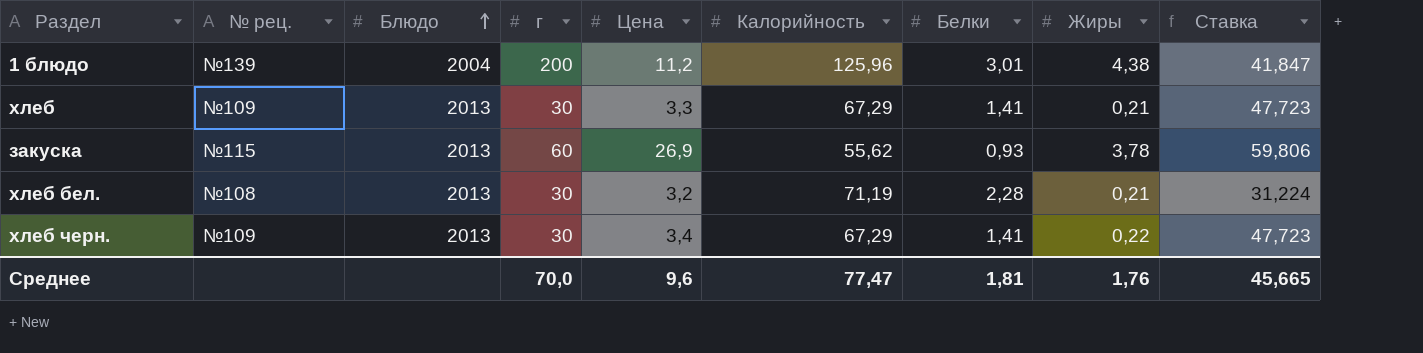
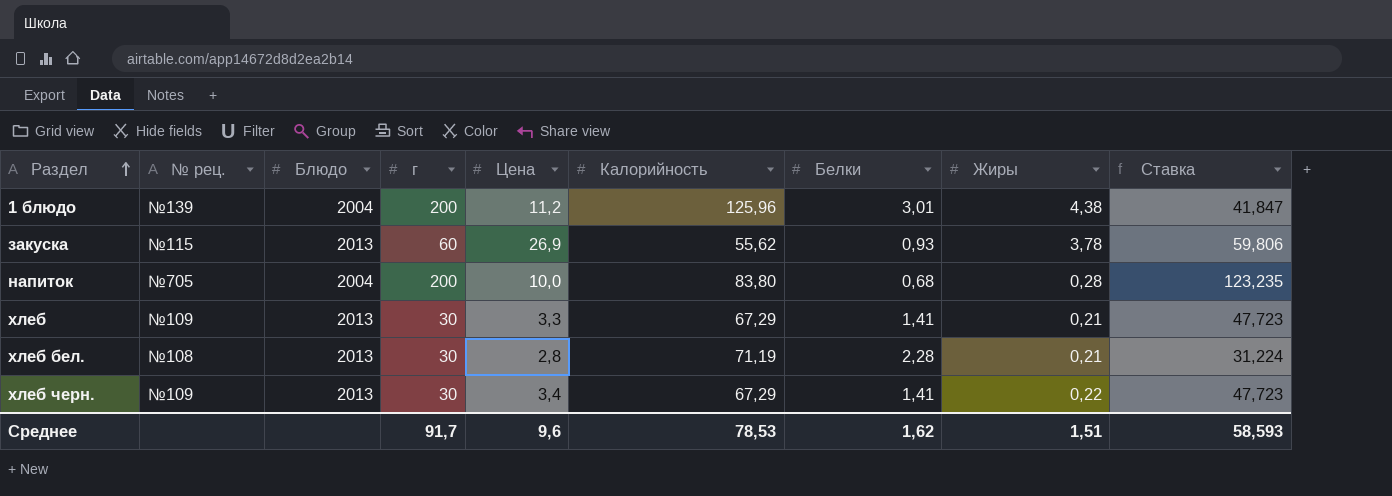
row order: Блюдо ascending -> Раздел ascending
row напиток: none -> №705 | 2004 | 200 | 10,0 | 83,80 | 0,68 | 0,28 | 123,235
хлеб бел. | Цена: 3,2 -> 2,8
Среднее | г: 70,0 -> 91,7
Среднее | Калорийность: 77,47 -> 78,53
Среднее | Белки: 1,81 -> 1,62
Среднее | Жиры: 1,76 -> 1,51
Среднее | Ставка: 45,665 -> 58,593

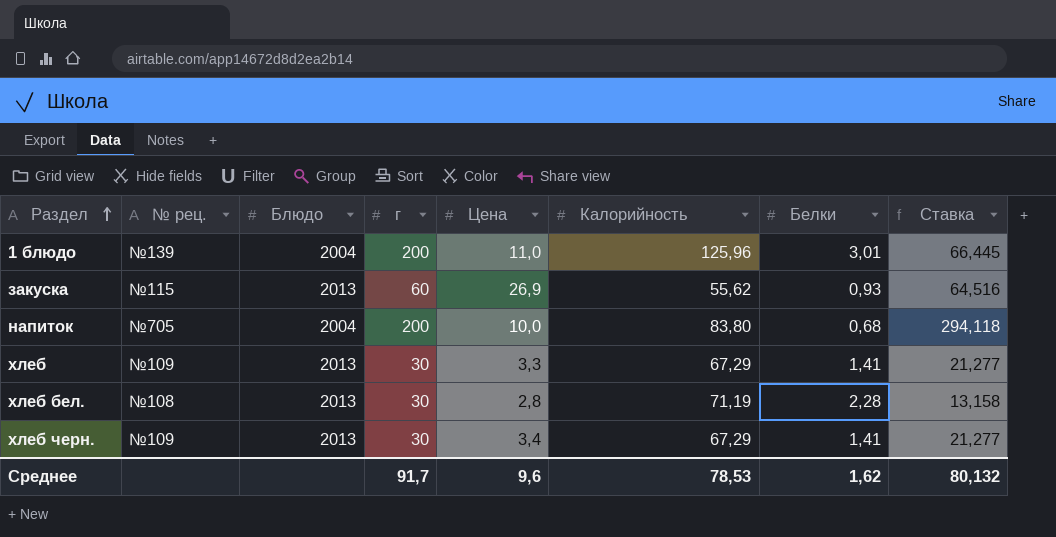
column Жиры | position: 8 -> none
column Ставка | formula: [Калорийность] / [Белки] -> [г] / [Белки]
1 блюдо | Цена: 11,2 -> 11,0
Среднее | Ставка: 58,593 -> 80,132

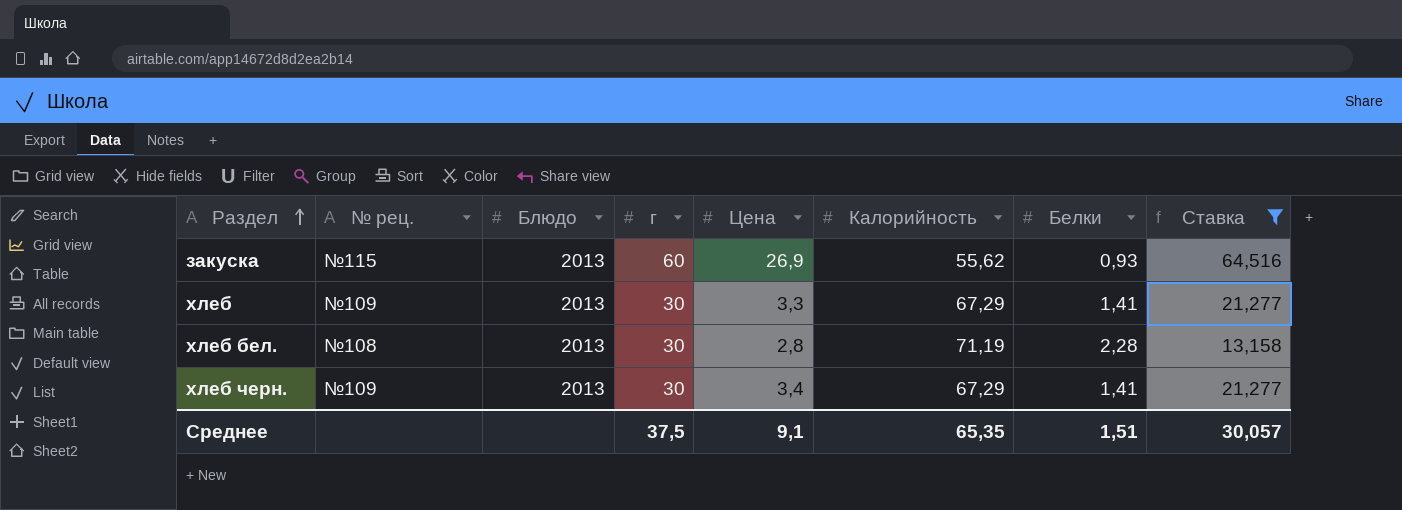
filter: none -> Ставка <= 64,516
Среднее | г: 91,7 -> 37,5
Среднее | Цена: 9,6 -> 9,1
Среднее | Калорийность: 78,53 -> 65,35
Среднее | Белки: 1,62 -> 1,51
Среднее | Ставка: 80,132 -> 30,057

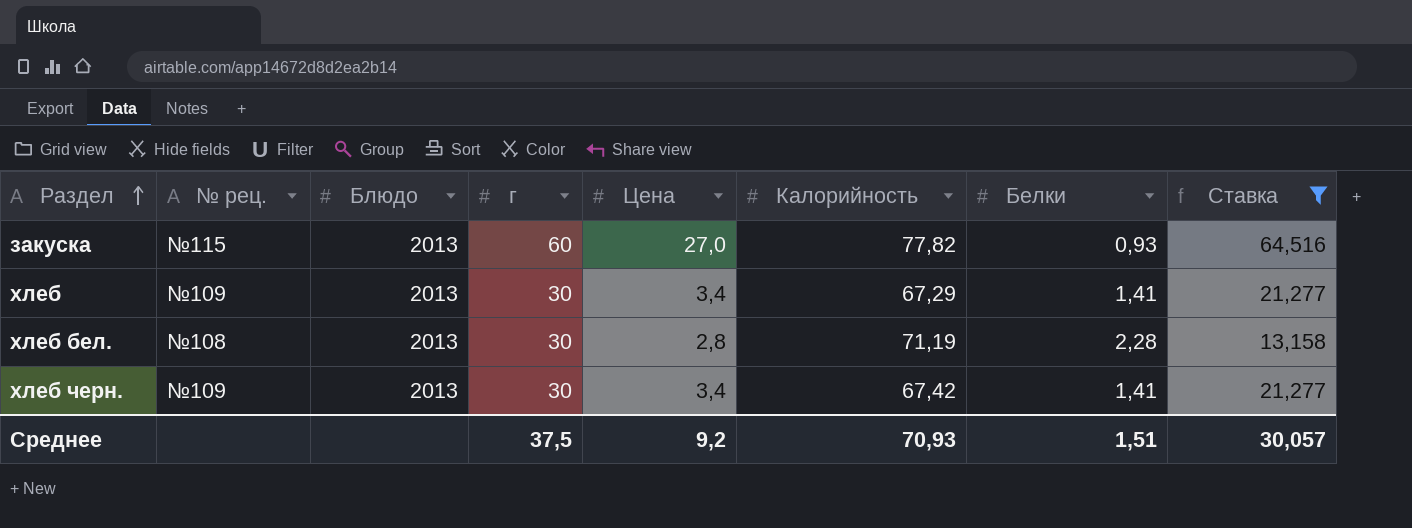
закуска | Цена: 26,9 -> 27,0
закуска | Калорийность: 55,62 -> 77,82
хлеб | Цена: 3,3 -> 3,4
хлеб черн. | Калорийность: 67,29 -> 67,42
Среднее | Цена: 9,1 -> 9,2
Среднее | Калорийность: 65,35 -> 70,93

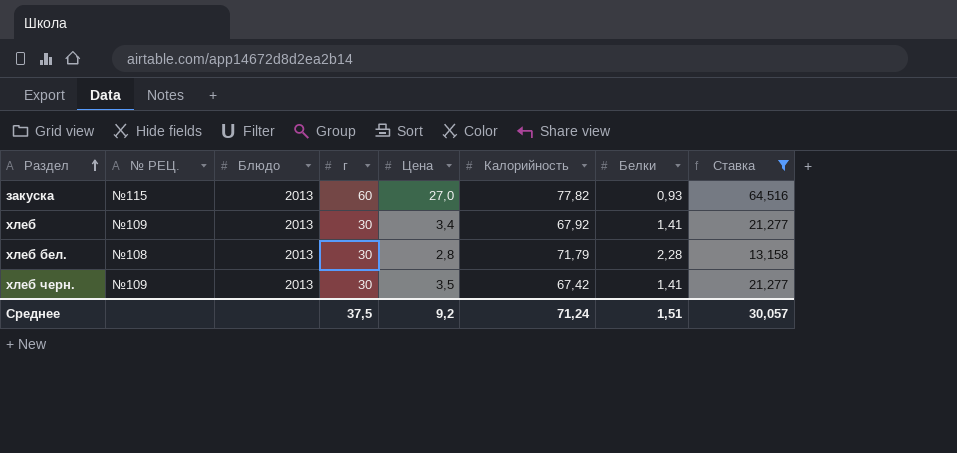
column name: № рец. -> № РЕЦ.
хлеб | Калорийность: 67,29 -> 67,92
хлеб бел. | Калорийность: 71,19 -> 71,79
хлеб черн. | Цена: 3,4 -> 3,5
Среднее | Калорийность: 70,93 -> 71,24

